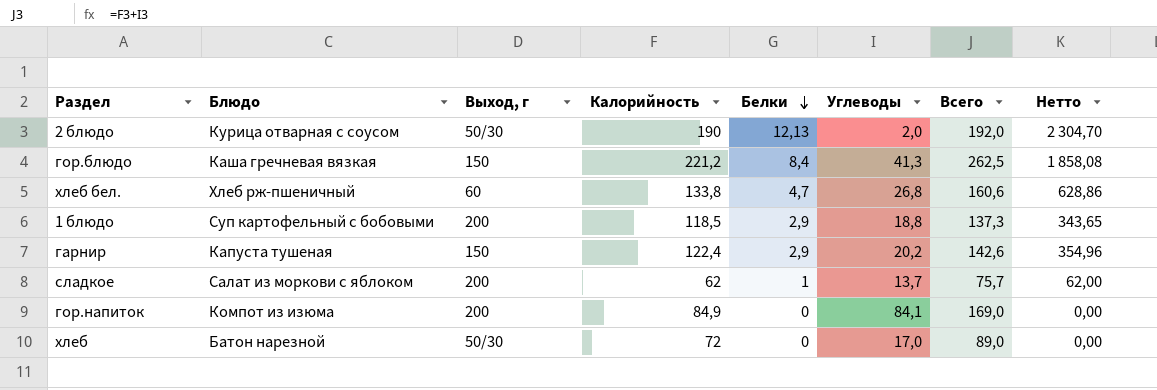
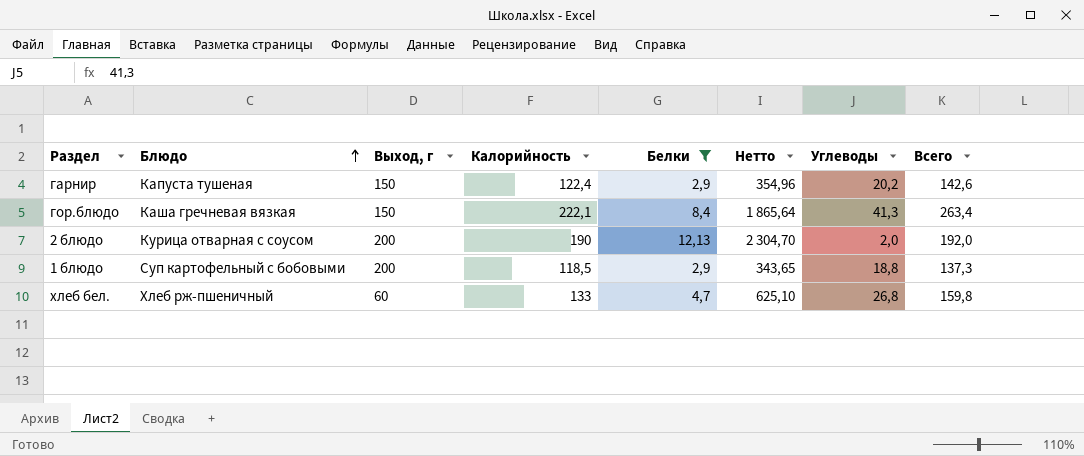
filter: none -> Белки >= 2,9
row order: Белки descending -> Блюдо ascending
column Нетто | position: 8 -> 6
гор.блюдо | Калорийность: 221,2 -> 222,1
гор.блюдо | Нетто: 1 858,08 -> 1 865,64
гор.блюдо | Всего: 262,5 -> 263,4
2 блюдо | Выход, г: 50/30 -> 200
хлеб бел. | Калорийность: 133,8 -> 133
хлеб бел. | Нетто: 628,86 -> 625,10
хлеб бел. | Всего: 160,6 -> 159,8

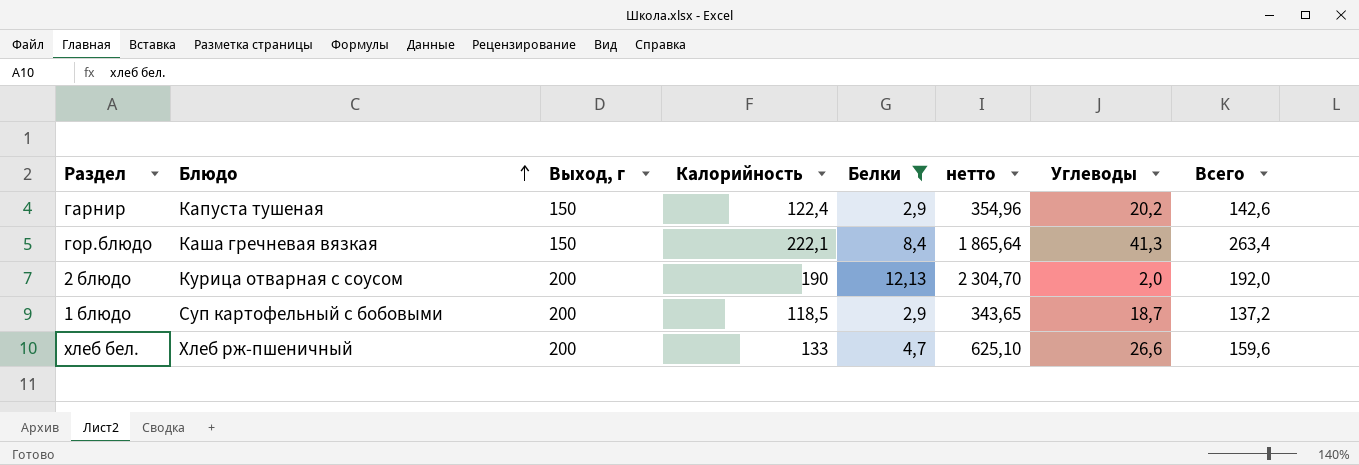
column name: Нетто -> нетто
1 блюдо | Углеводы: 18,8 -> 18,7
1 блюдо | Всего: 137,3 -> 137,2
хлеб бел. | Выход, г: 60 -> 200
хлеб бел. | Углеводы: 26,8 -> 26,6
хлеб бел. | Всего: 159,8 -> 159,6

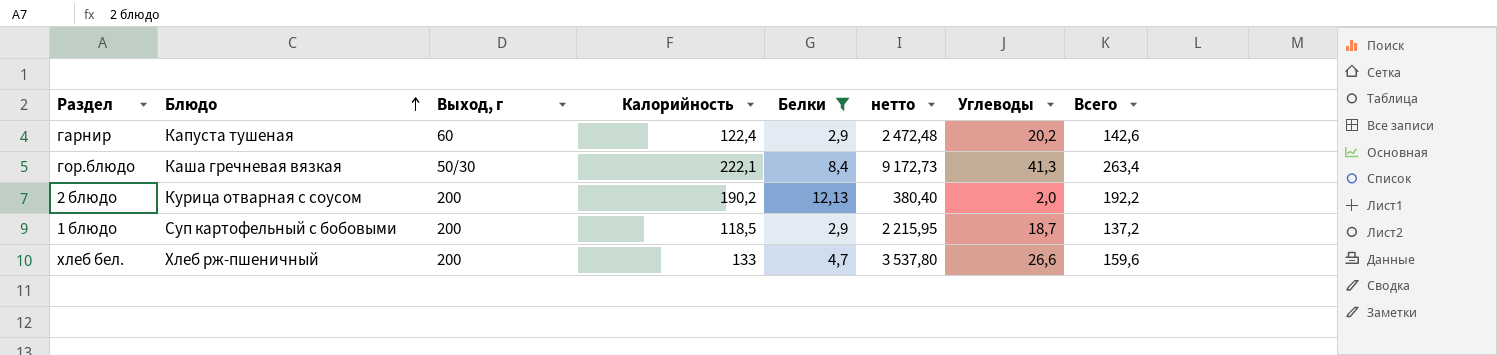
column нетто | formula: [Калорийность] * [Белки] -> [Калорийность] * [Углеводы]
гарнир | Выход, г: 150 -> 60
гор.блюдо | Выход, г: 150 -> 50/30
2 блюдо | Калорийность: 190 -> 190,2
2 блюдо | Всего: 192,0 -> 192,2

